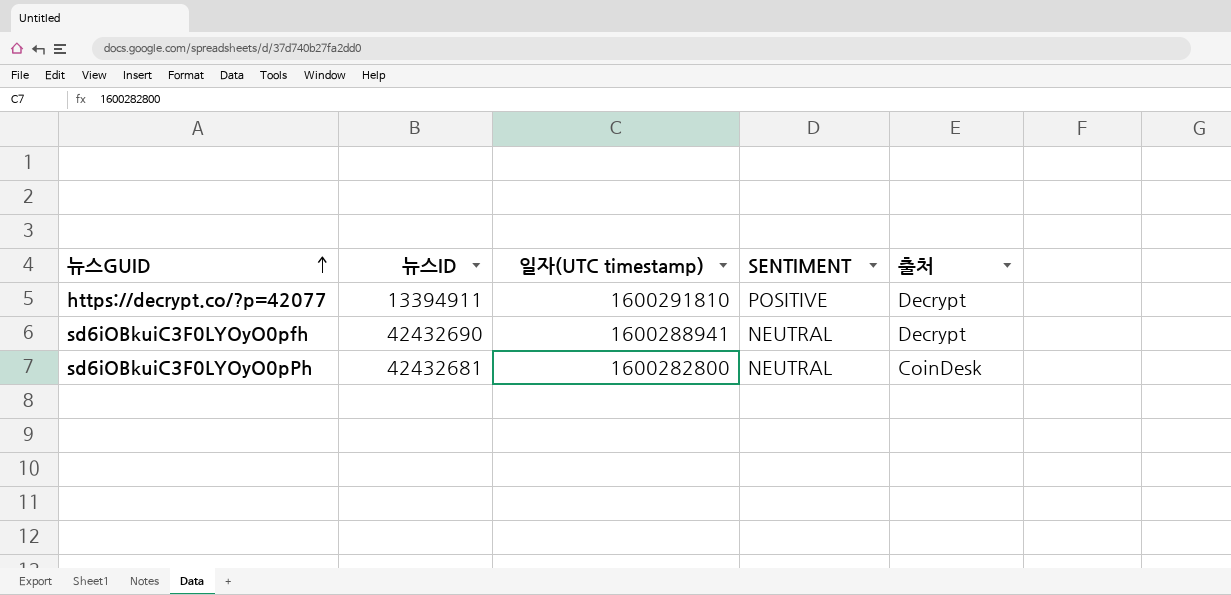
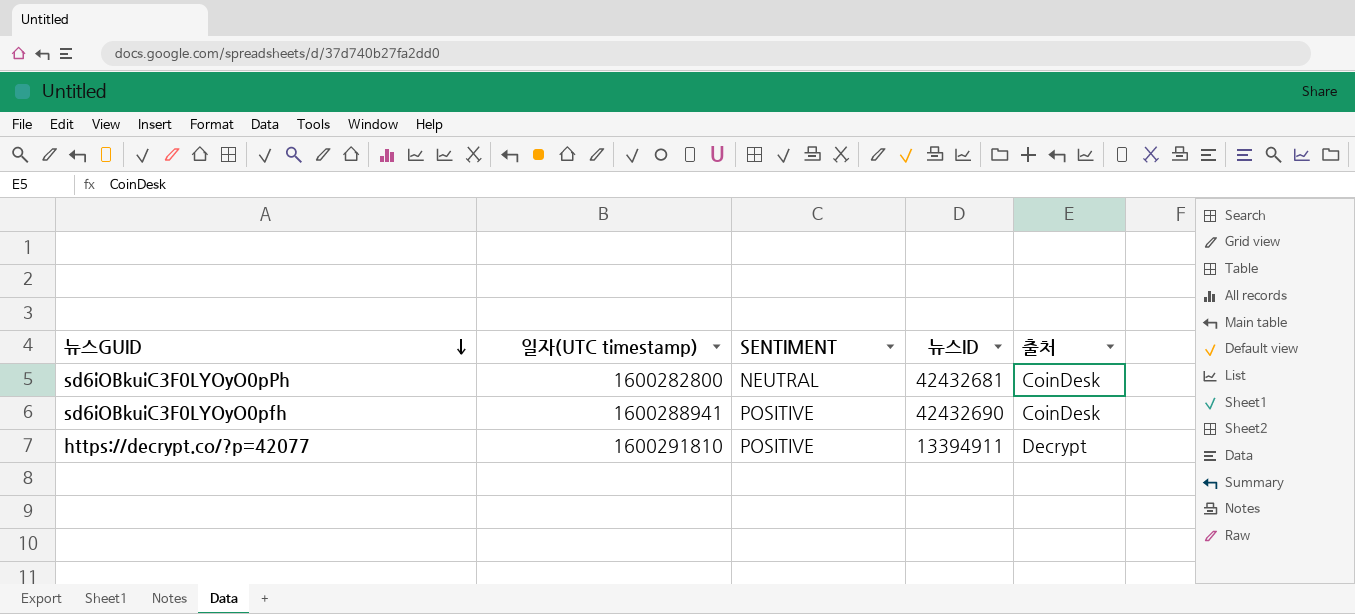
row order: 뉴스GUID ascending -> 뉴스GUID descending
column 뉴스ID | position: 2 -> 4
sd6iOBkuiC3F0LYOyO0pfh | SENTIMENT: NEUTRAL -> POSITIVE
sd6iOBkuiC3F0LYOyO0pfh | 출처: Decrypt -> CoinDesk

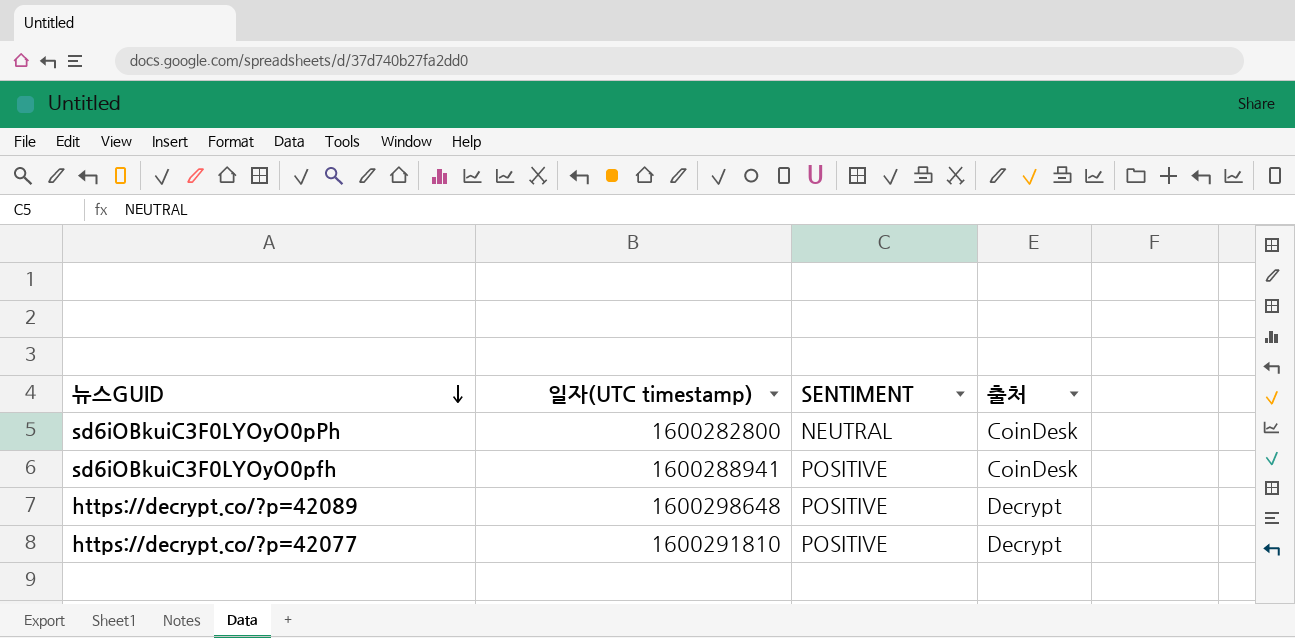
column 뉴스ID | position: 4 -> none
row https://decrypt.co/?p=42089: none -> 1600298648 | POSITIVE | Decrypt

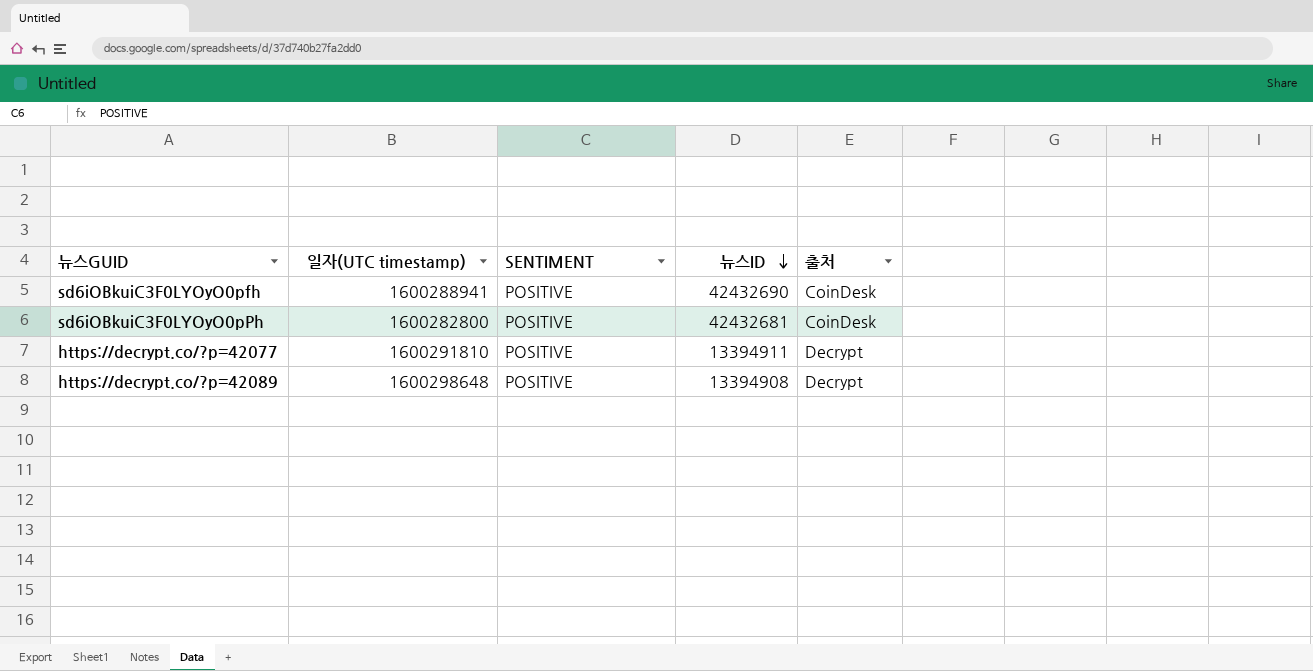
row order: 뉴스GUID descending -> 뉴스ID descending
column 뉴스ID | position: none -> 4
sd6iOBkuiC3F0LYOyO0pPh | SENTIMENT: NEUTRAL -> POSITIVE

